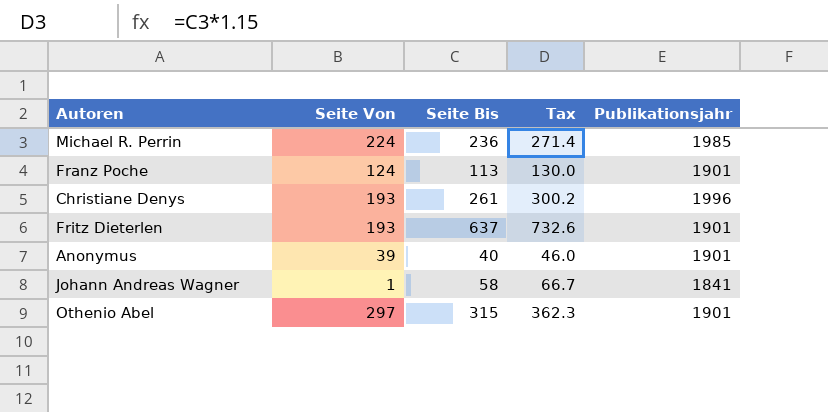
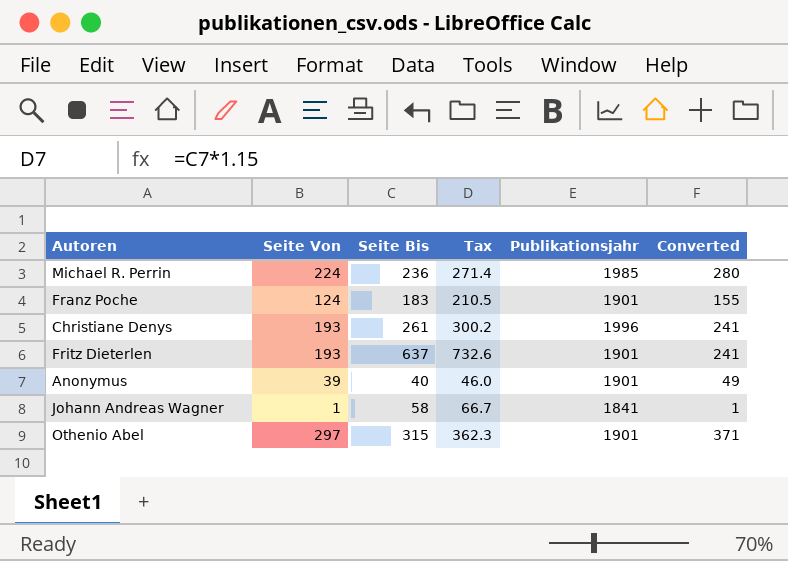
column Converted | formula: none -> [Seite Von] * 1.25
Franz Poche | Seite Bis: 113 -> 183
Franz Poche | Tax: 130.0 -> 210.5

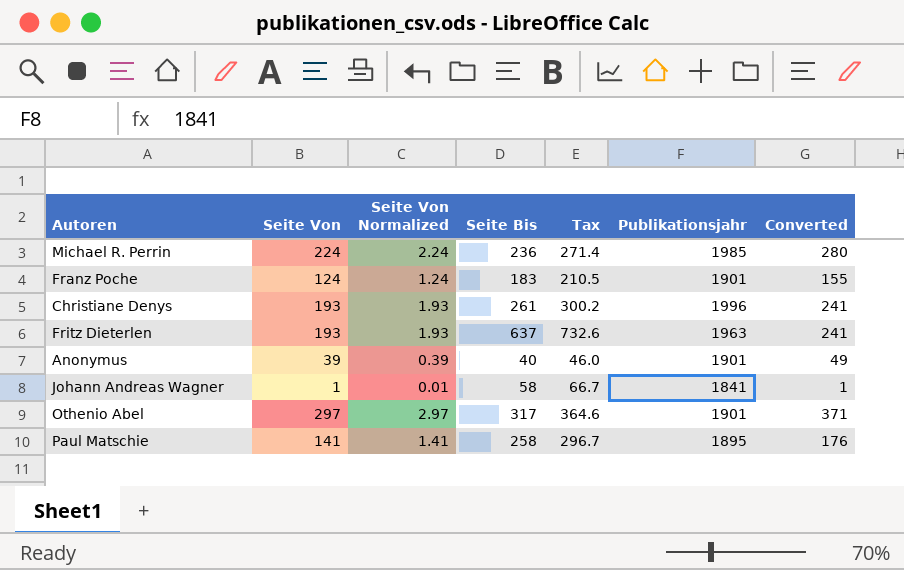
column Seite Von Normalized | formula: none -> [Seite Von] * 0.01
Fritz Dieterlen | Publikationsjahr: 1901 -> 1963
Othenio Abel | Seite Bis: 315 -> 317
Othenio Abel | Tax: 362.3 -> 364.6
row Paul Matschie: none -> 141 | 1.41 | 258 | 296.7 | 1895 | 176

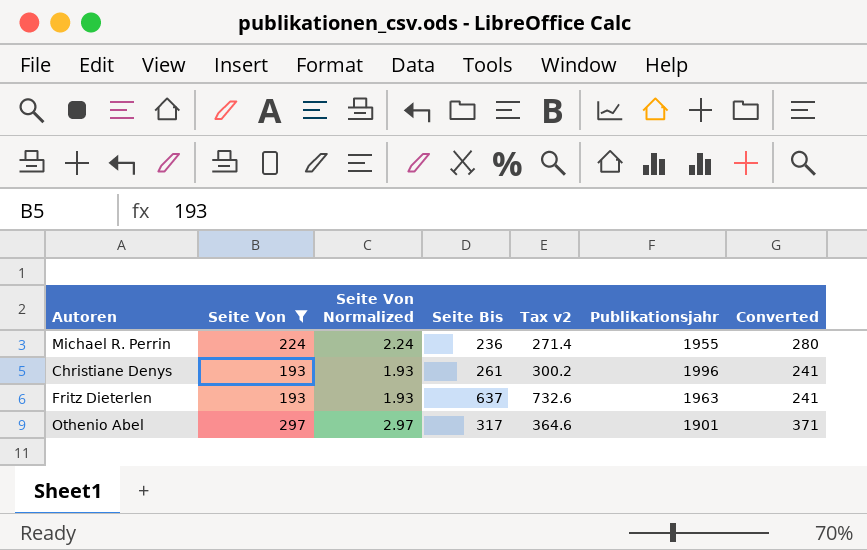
filter: none -> Seite Von >= 193
column name: Tax -> Tax v2
Michael R. Perrin | Publikationsjahr: 1985 -> 1955

